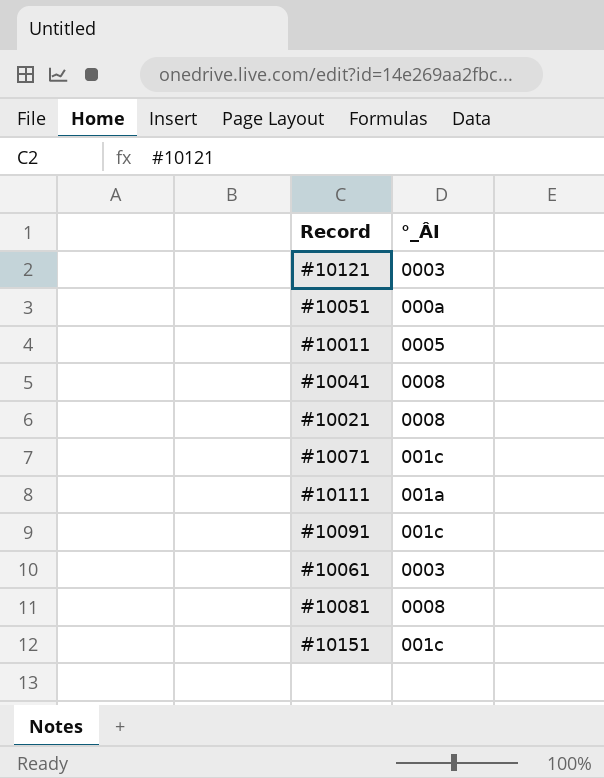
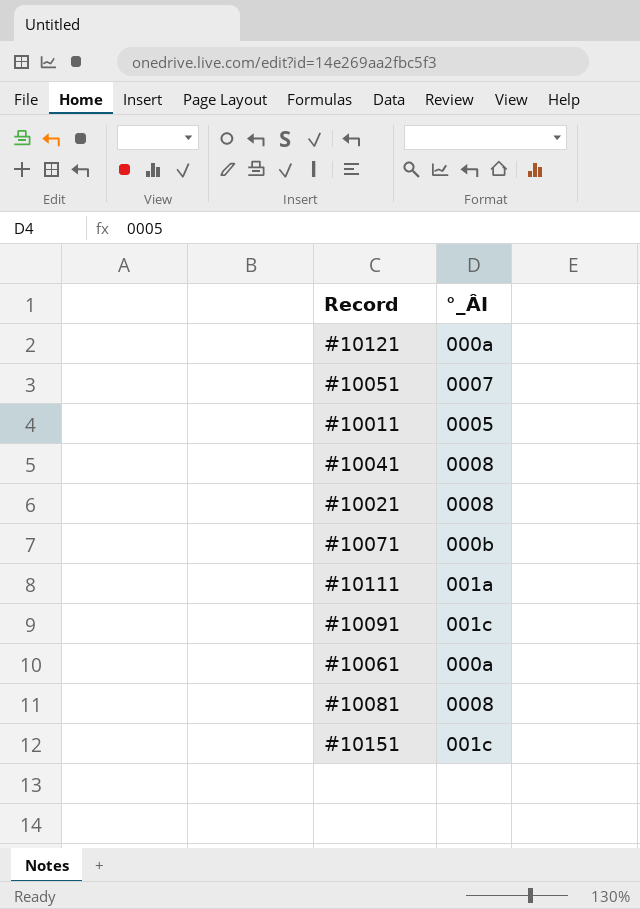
#10121 | °_ÂI: 0003 -> 000a
#10051 | °_ÂI: 000a -> 0007
#10071 | °_ÂI: 001c -> 000b
#10061 | °_ÂI: 0003 -> 000a

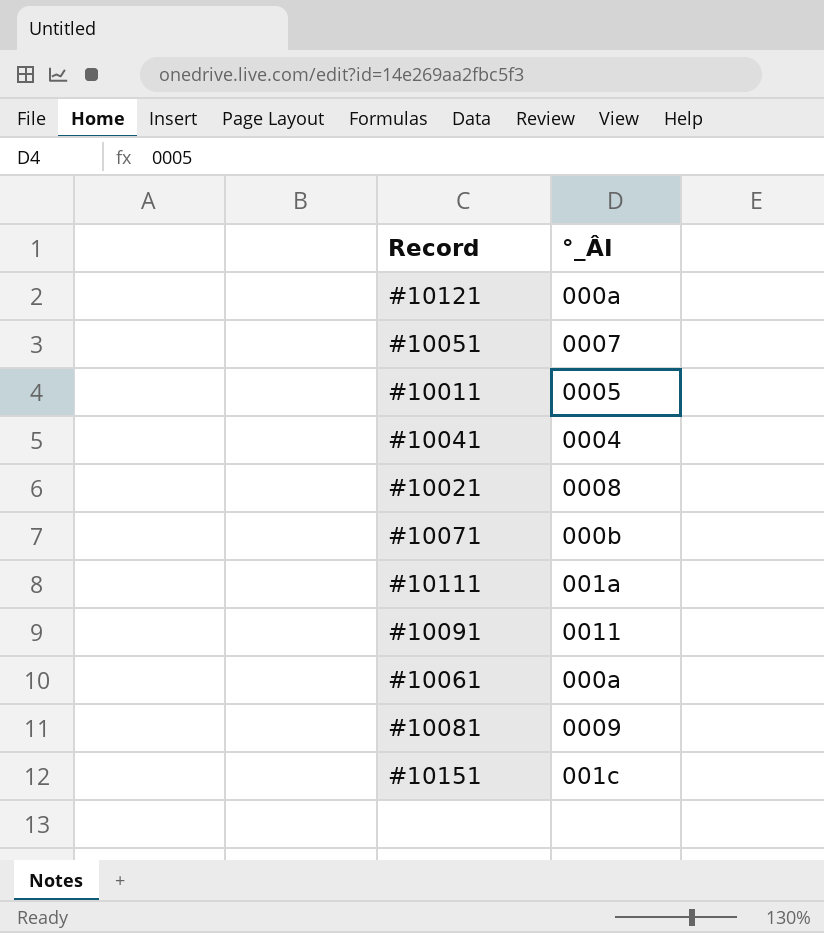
#10041 | °_ÂI: 0008 -> 0004
#10091 | °_ÂI: 001c -> 0011
#10081 | °_ÂI: 0008 -> 0009

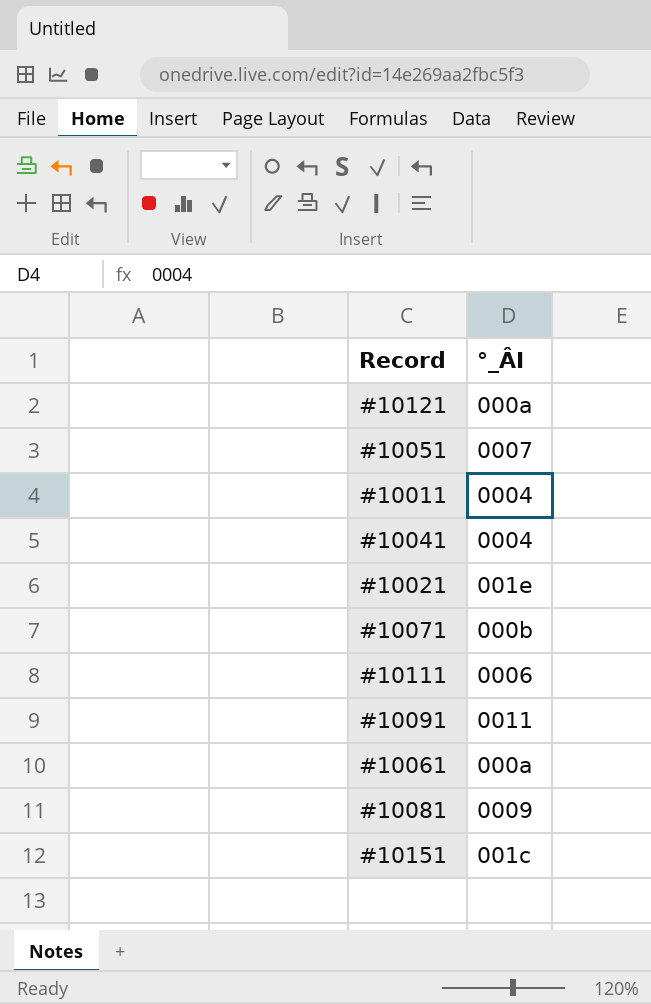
#10011 | °_ÂI: 0005 -> 0004
#10021 | °_ÂI: 0008 -> 001e
#10111 | °_ÂI: 001a -> 0006

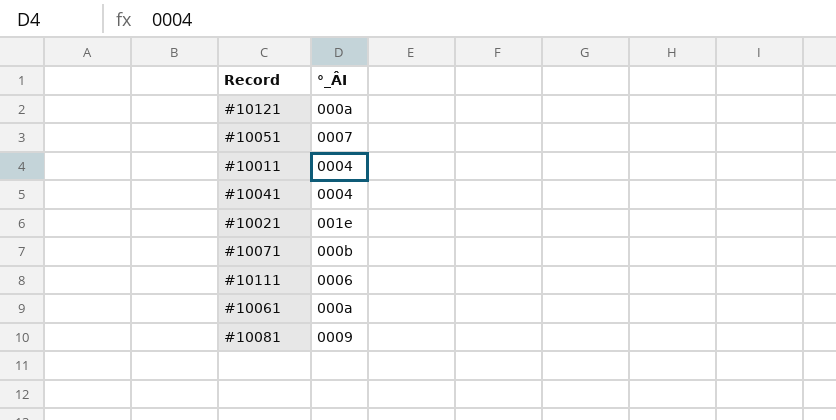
row #10091: 0011 -> none
row #10151: 001c -> none

